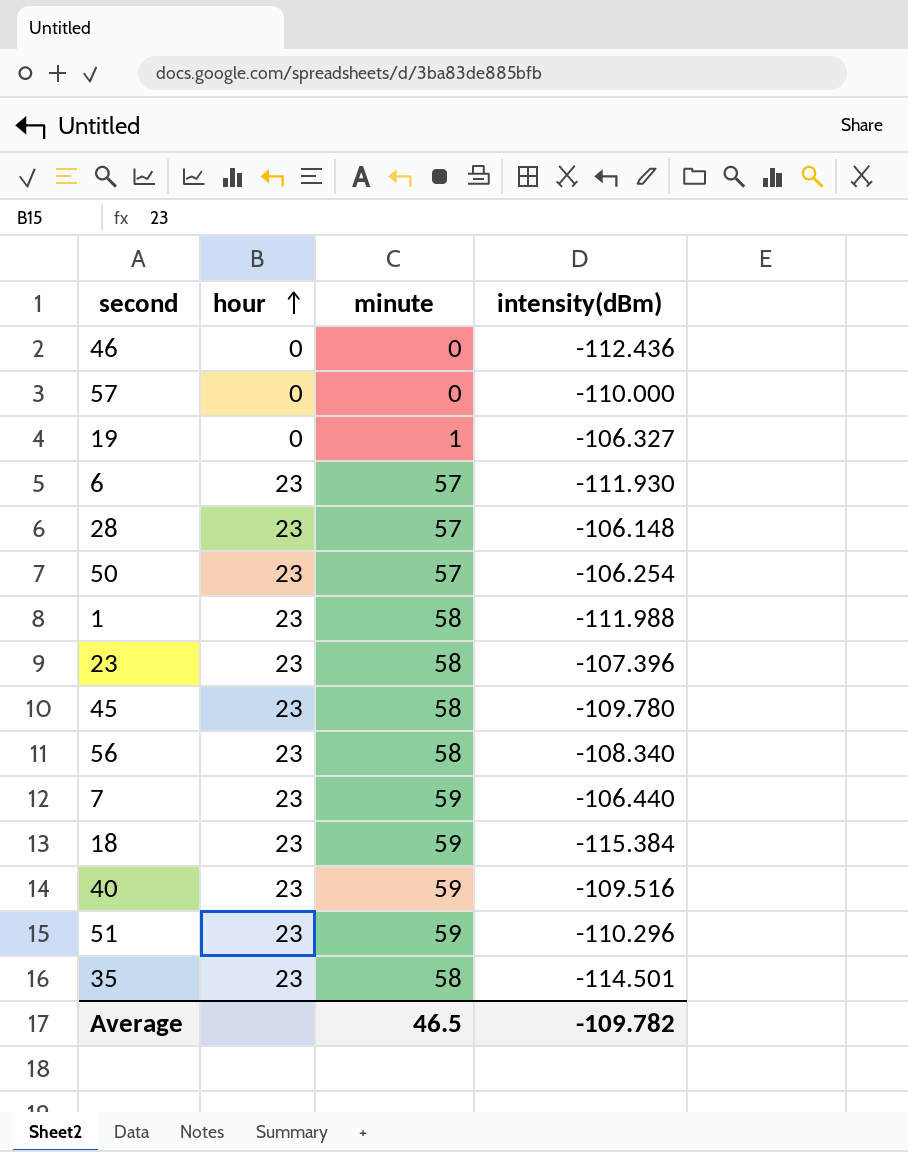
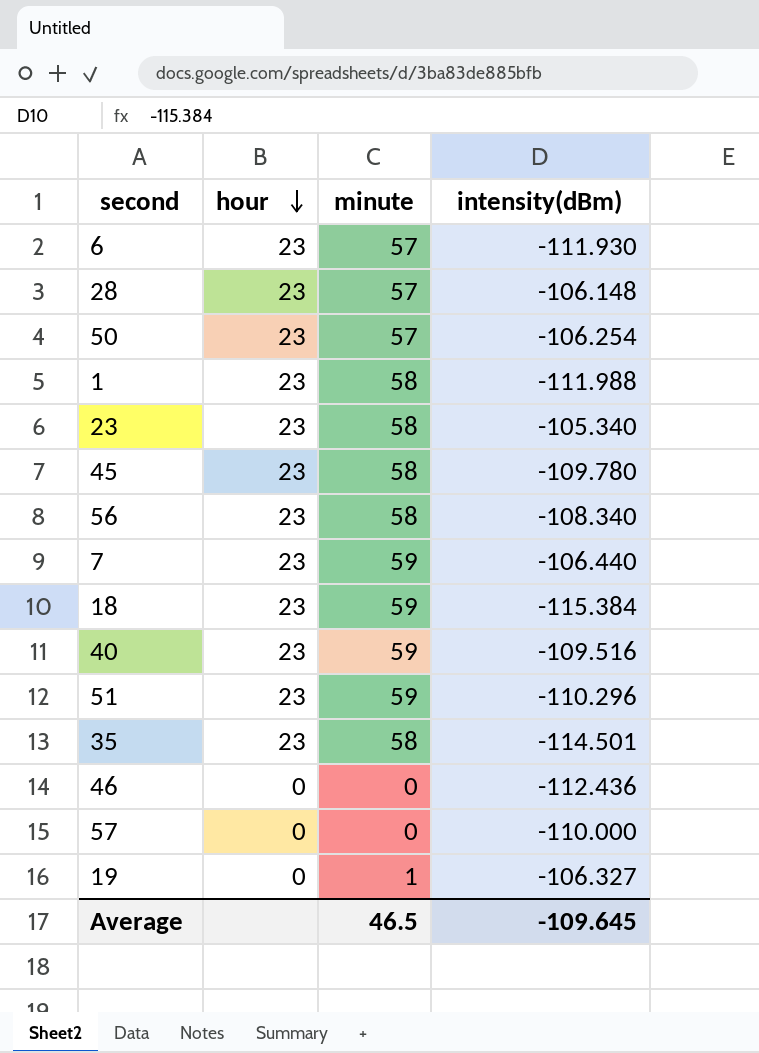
row order: hour ascending -> hour descending
23 | intensity(dBm): -107.396 -> -105.340
Average | intensity(dBm): -109.782 -> -109.645

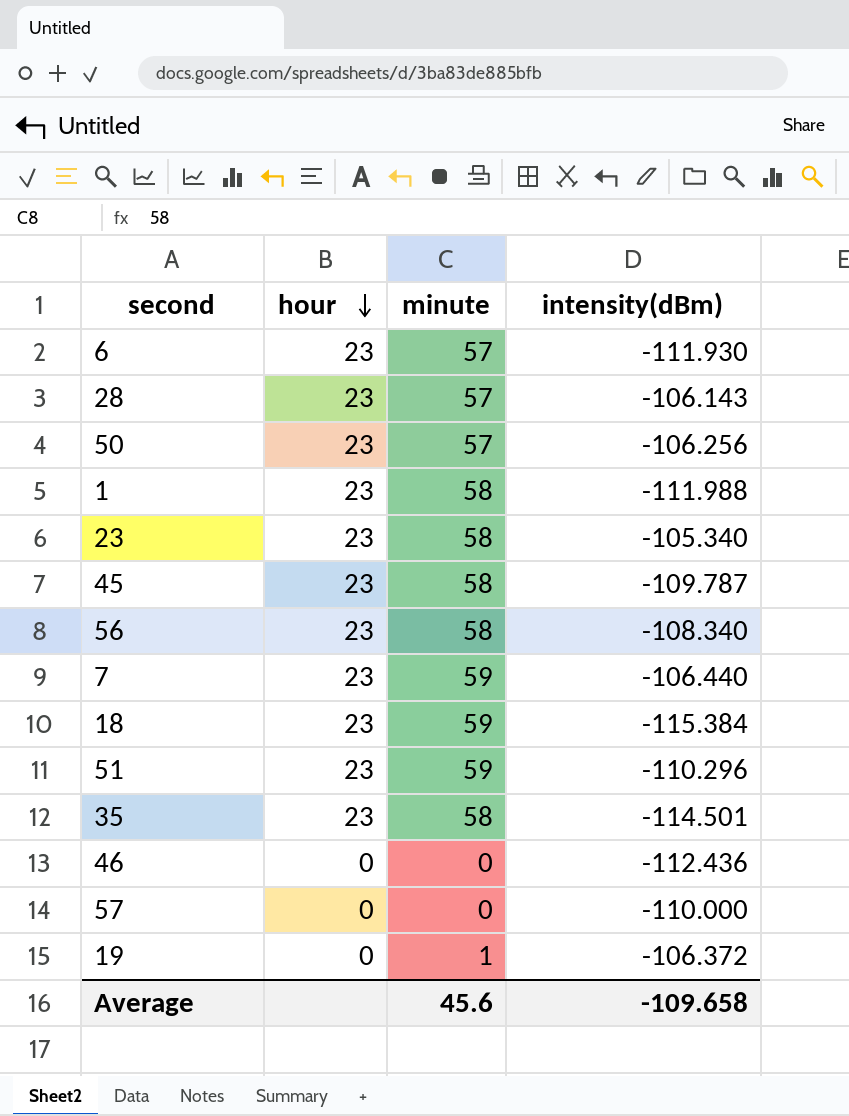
row 40: 23 | 59 | -109.516 -> none
28 | intensity(dBm): -106.148 -> -106.143
50 | intensity(dBm): -106.254 -> -106.256
45 | intensity(dBm): -109.780 -> -109.787
19 | intensity(dBm): -106.327 -> -106.372
Average | minute: 46.5 -> 45.6
Average | intensity(dBm): -109.645 -> -109.658

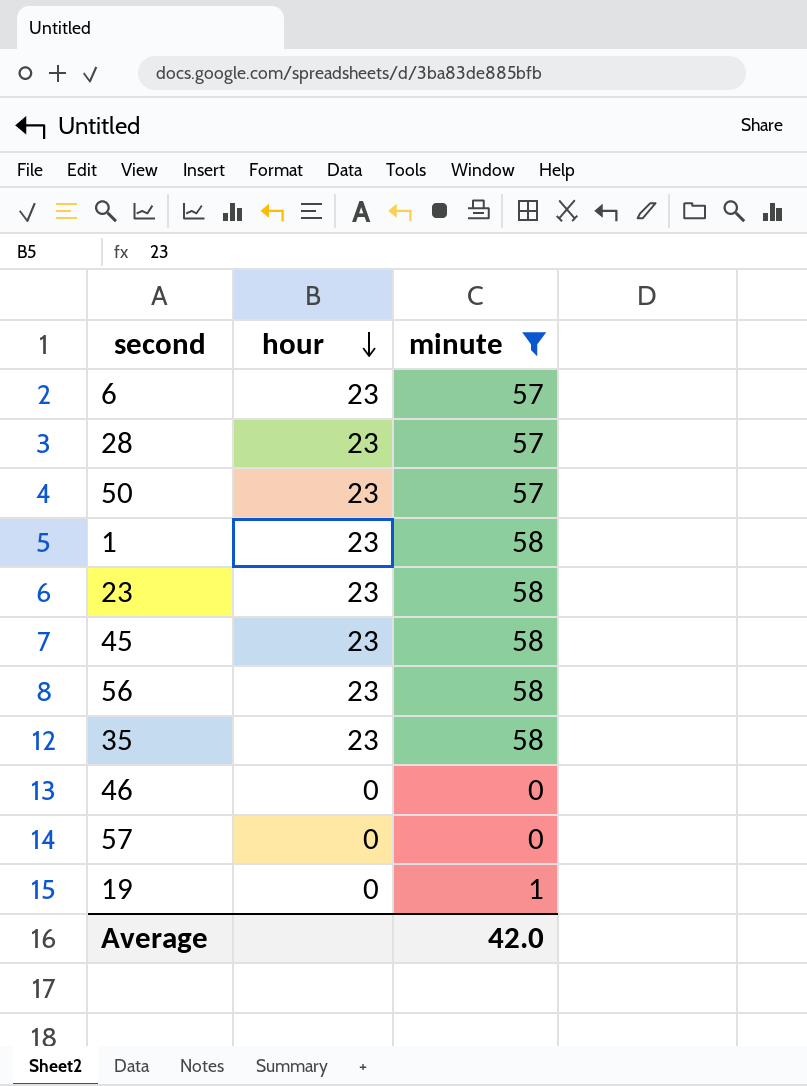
filter: none -> minute != 59
column intensity(dBm) | position: 4 -> none
Average | minute: 45.6 -> 42.0

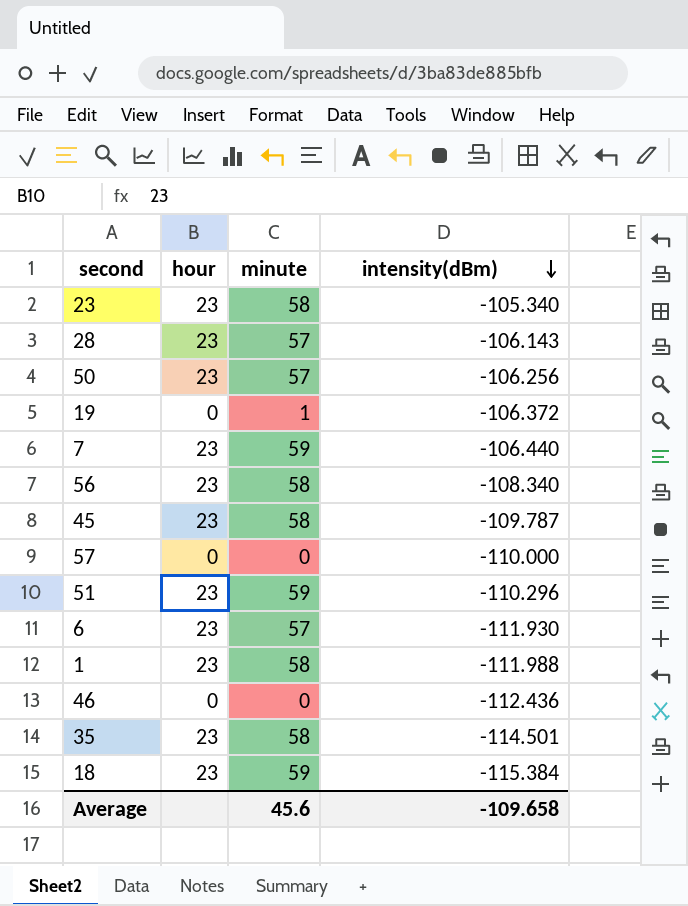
filter: minute != 59 -> none
row order: hour descending -> intensity(dBm) descending
column intensity(dBm) | position: none -> 4
Average | minute: 42.0 -> 45.6

